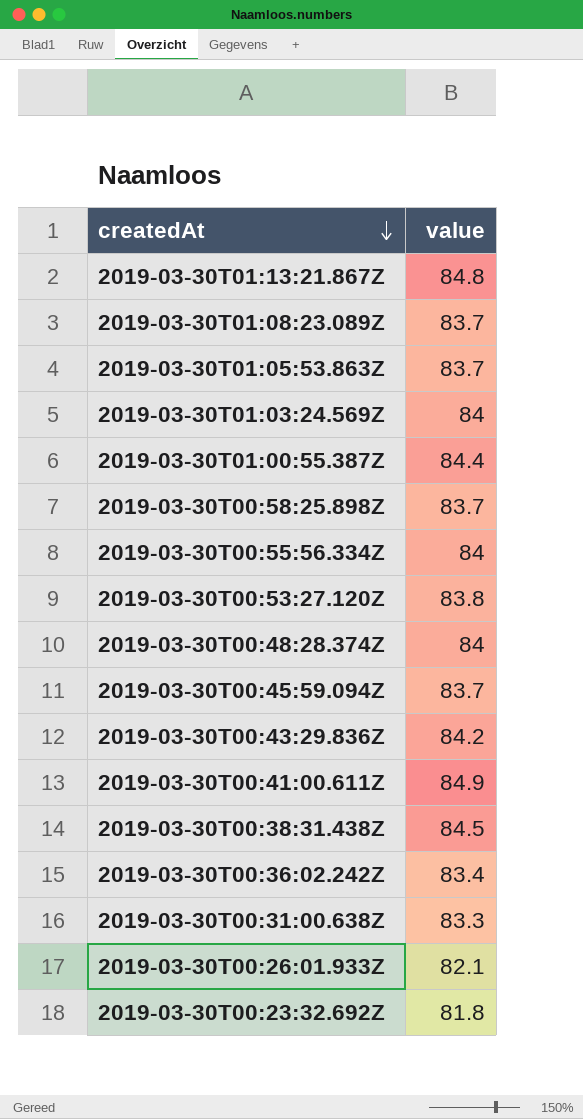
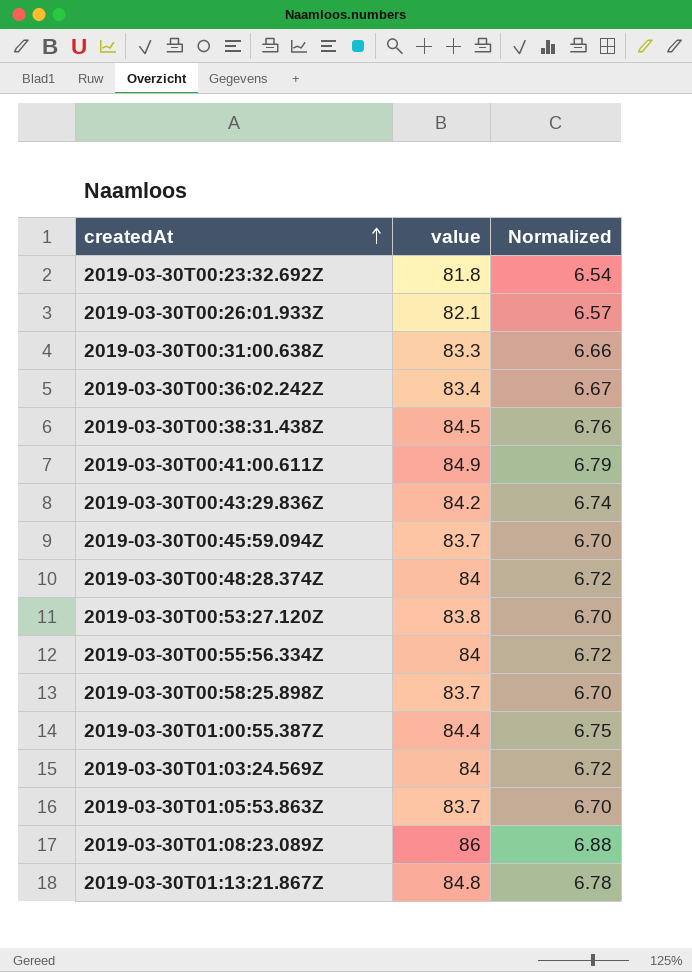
row order: createdAt descending -> createdAt ascending
column Normalized | formula: none -> [value] * 0.08
2019-03-30T01:08:23.089Z | value: 83.7 -> 86

